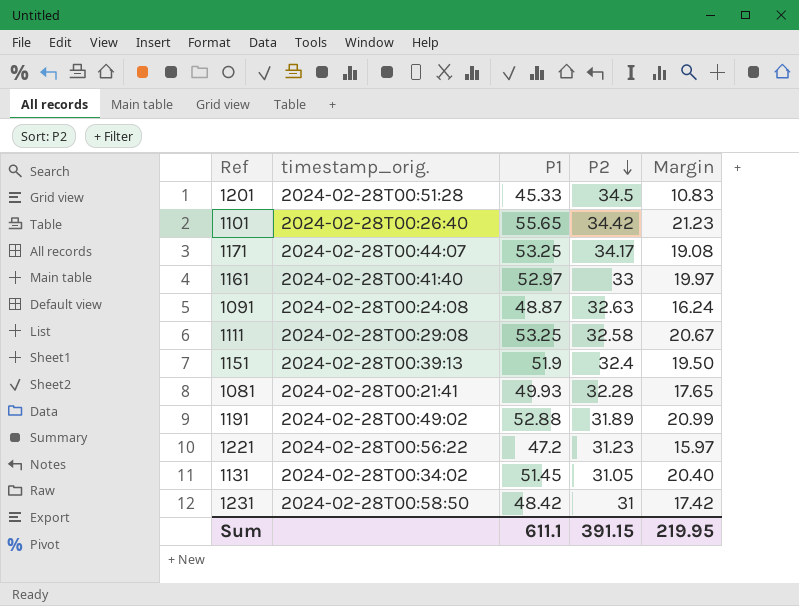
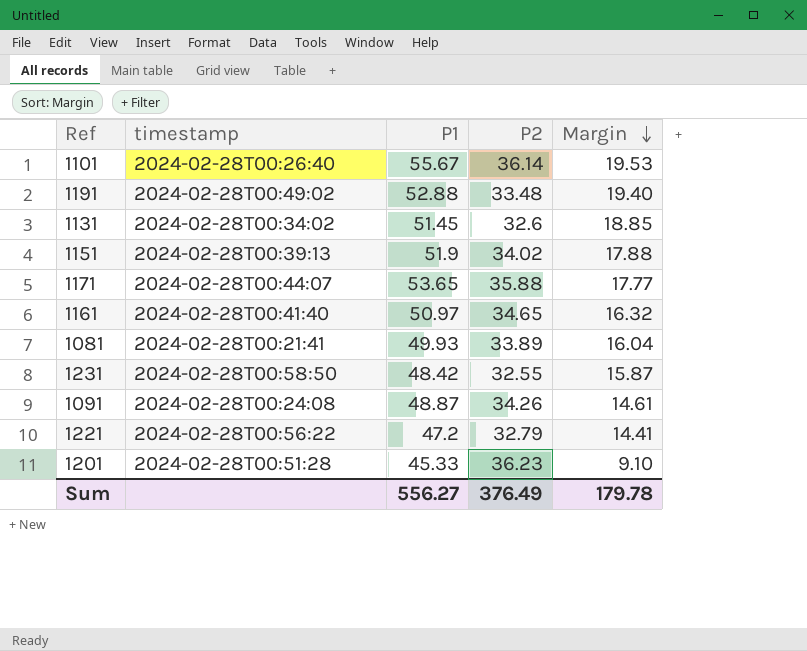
row order: P2 descending -> Margin descending
column name: timestamp_orig. -> timestamp
row 1111: 2024-02-28T00:29:08 | 53.25 | 32.58 | 20.67 -> none
1101 | P1: 55.65 -> 55.67
1101 | P2: 34.42 -> 36.14
1101 | Margin: 21.23 -> 19.53
1191 | P2: 31.89 -> 33.48
1191 | Margin: 20.99 -> 19.40
1131 | P2: 31.05 -> 32.6
1131 | Margin: 20.40 -> 18.85
1151 | P2: 32.4 -> 34.02
1151 | Margin: 19.50 -> 17.88
1171 | P1: 53.25 -> 53.65
1171 | P2: 34.17 -> 35.88
1171 | Margin: 19.08 -> 17.77
1161 | P1: 52.97 -> 50.97
1161 | P2: 33 -> 34.65
1161 | Margin: 19.97 -> 16.32
1081 | P2: 32.28 -> 33.89
1081 | Margin: 17.65 -> 16.04
1231 | P2: 31 -> 32.55
1231 | Margin: 17.42 -> 15.87
1091 | P2: 32.63 -> 34.26
1091 | Margin: 16.24 -> 14.61
1221 | P2: 31.23 -> 32.79
1221 | Margin: 15.97 -> 14.41
1201 | P2: 34.5 -> 36.23
1201 | Margin: 10.83 -> 9.10
Sum | P1: 611.1 -> 556.27
Sum | P2: 391.15 -> 376.49
Sum | Margin: 219.95 -> 179.78

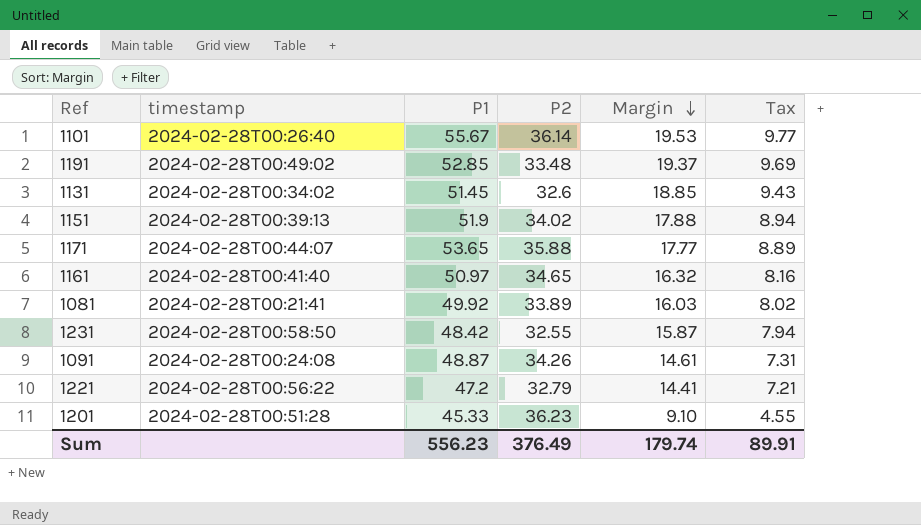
column Tax | formula: none -> [Margin] * 0.5
1191 | P1: 52.88 -> 52.85
1191 | Margin: 19.40 -> 19.37
1081 | P1: 49.93 -> 49.92
1081 | Margin: 16.04 -> 16.03
Sum | P1: 556.27 -> 556.23
Sum | Margin: 179.78 -> 179.74

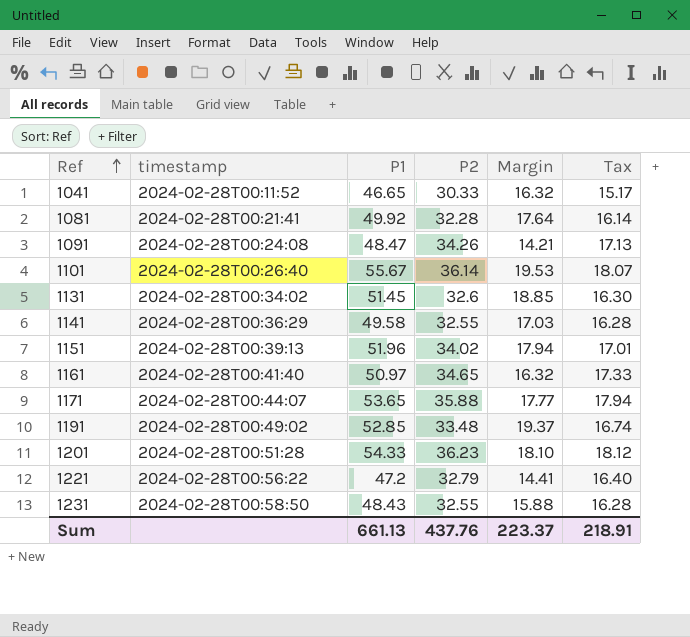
row order: Margin descending -> Ref ascending
column Tax | formula: [Margin] * 0.5 -> [P2] * 0.5
row 1041: none -> 2024-02-28T00:11:52 | 46.65 | 30.33 | 16.32 | 15.17
1081 | P2: 33.89 -> 32.28
1081 | Margin: 16.03 -> 17.64
1091 | P1: 48.87 -> 48.47
1091 | Margin: 14.61 -> 14.21
row 1141: none -> 2024-02-28T00:36:29 | 49.58 | 32.55 | 17.03 | 16.28
1151 | P1: 51.9 -> 51.96
1151 | Margin: 17.88 -> 17.94
1201 | P1: 45.33 -> 54.33
1201 | Margin: 9.10 -> 18.10
1231 | P1: 48.42 -> 48.43
1231 | Margin: 15.87 -> 15.88
Sum | P1: 556.23 -> 661.13
Sum | P2: 376.49 -> 437.76
Sum | Margin: 179.74 -> 223.37
Sum | Tax: 89.91 -> 218.91

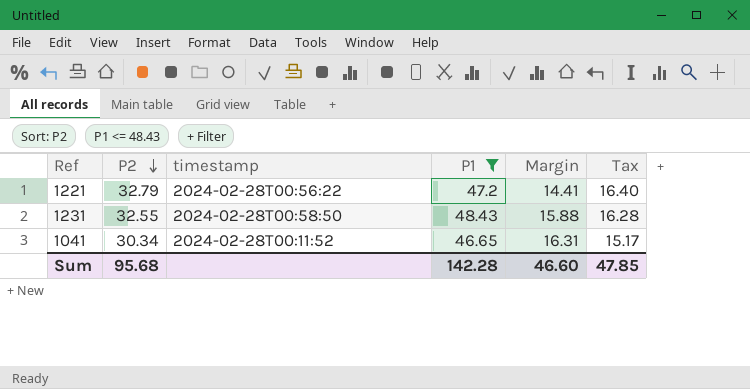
filter: none -> P1 <= 48.43
row order: Ref ascending -> P2 descending
column P2 | position: 4 -> 2
1041 | P2: 30.33 -> 30.34
1041 | Margin: 16.32 -> 16.31
Sum | P2: 437.76 -> 95.68
Sum | P1: 661.13 -> 142.28
Sum | Margin: 223.37 -> 46.60
Sum | Tax: 218.91 -> 47.85

